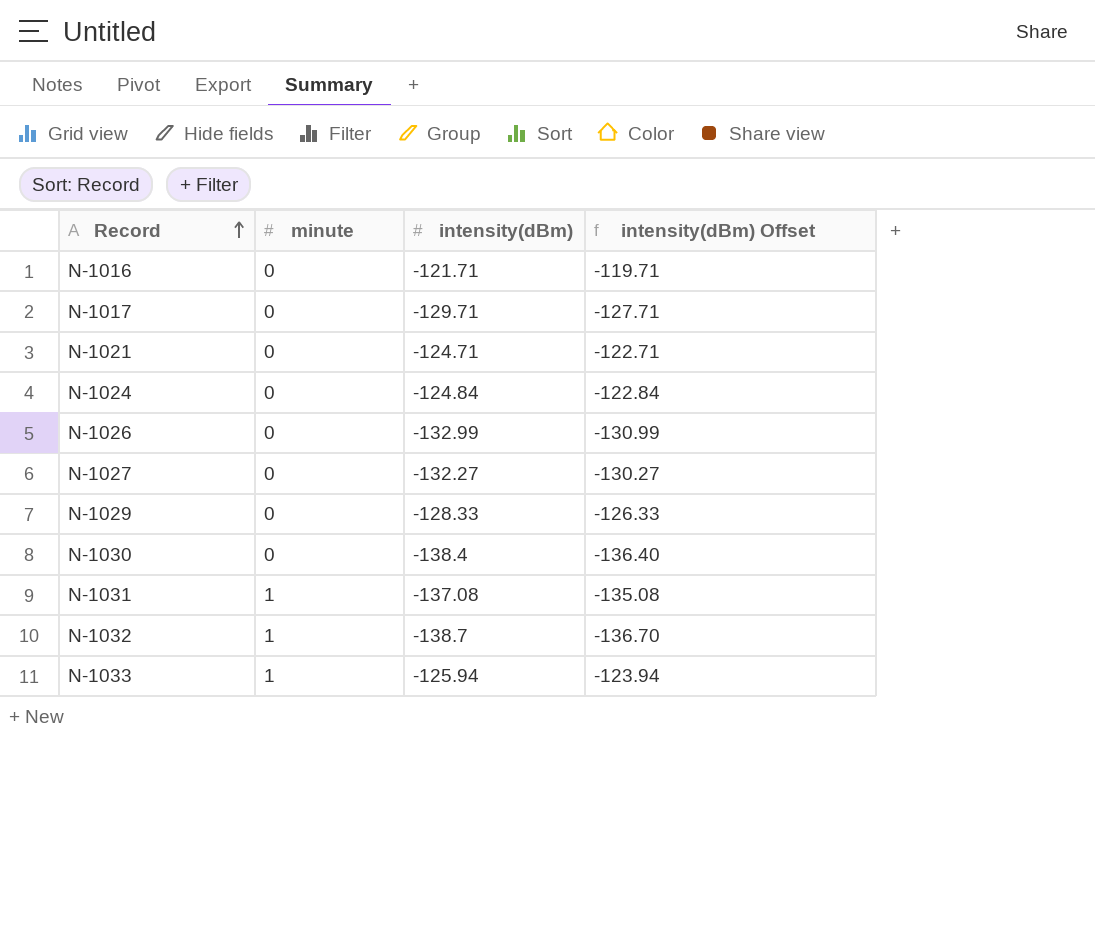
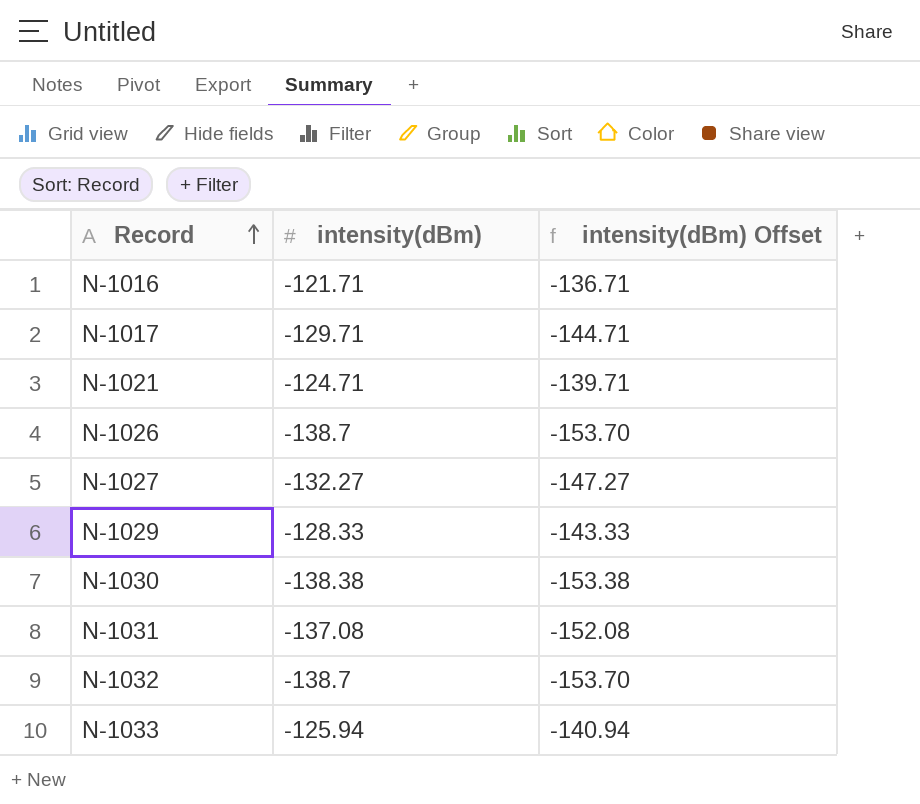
column minute | position: 2 -> none
column intensity(dBm) Offset | formula: [intensity(dBm)] + 2 -> [intensity(dBm)] - 15
row N-1024: 0 | -124.84 | -122.84 -> none
N-1026 | intensity(dBm): -132.99 -> -138.7
N-1030 | intensity(dBm): -138.4 -> -138.38

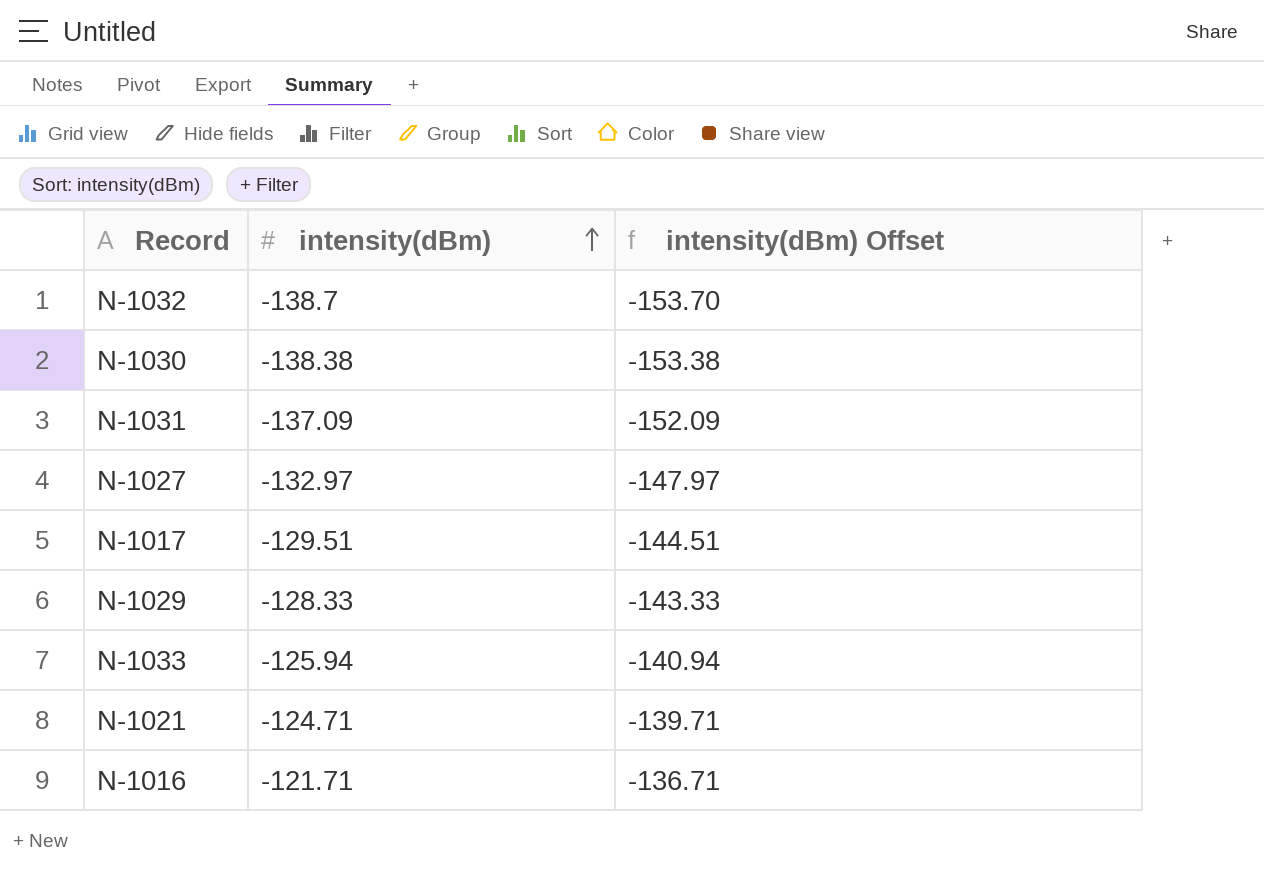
row order: Record ascending -> intensity(dBm) ascending
row N-1026: -138.7 | -153.70 -> none
N-1031 | intensity(dBm): -137.08 -> -137.09
N-1031 | intensity(dBm) Offset: -152.08 -> -152.09
N-1027 | intensity(dBm): -132.27 -> -132.97
N-1027 | intensity(dBm) Offset: -147.27 -> -147.97
N-1017 | intensity(dBm): -129.71 -> -129.51
N-1017 | intensity(dBm) Offset: -144.71 -> -144.51

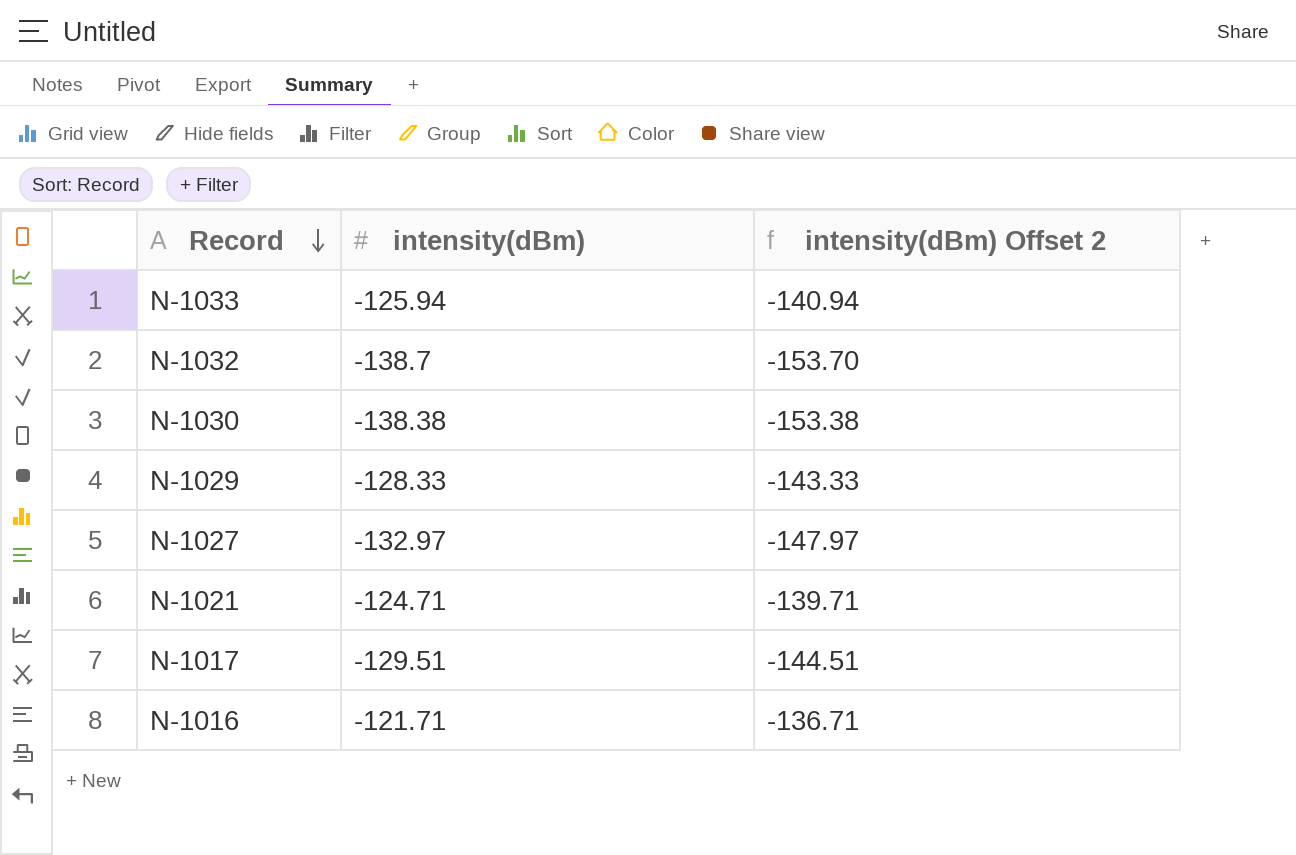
row order: intensity(dBm) ascending -> Record descending
column name: intensity(dBm) Offset -> intensity(dBm) Offset 2
row N-1031: -137.09 | -152.09 -> none

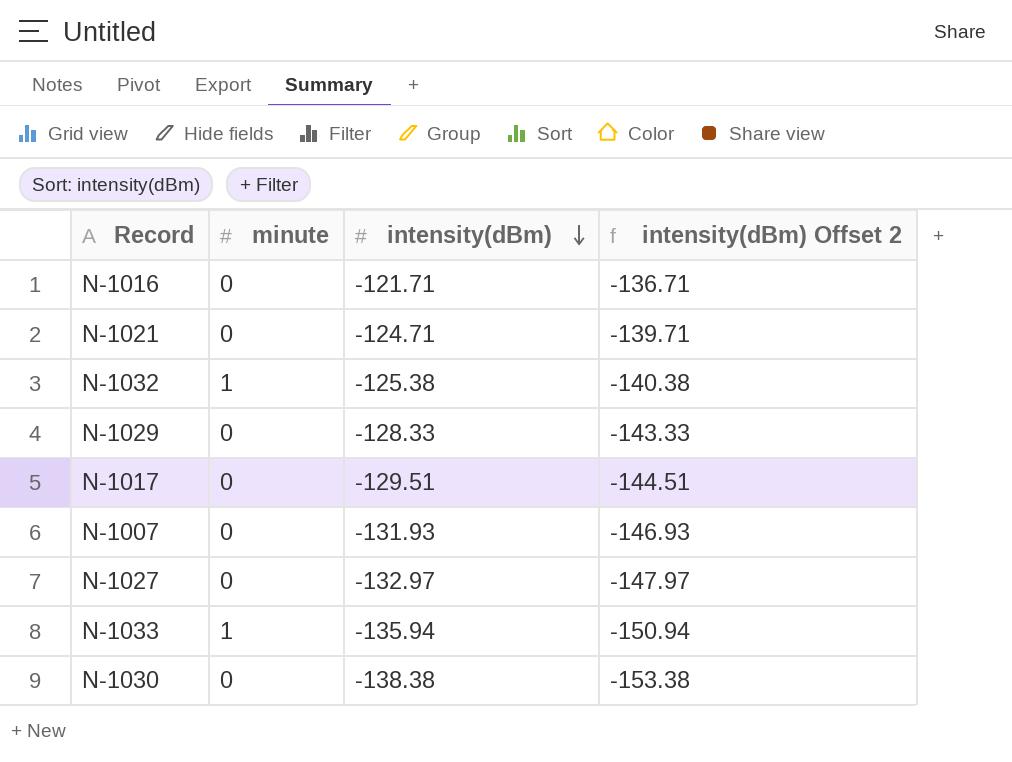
row order: Record descending -> intensity(dBm) descending
column minute | position: none -> 2
N-1032 | intensity(dBm): -138.7 -> -125.38
N-1032 | intensity(dBm) Offset 2: -153.70 -> -140.38
row N-1007: none -> 0 | -131.93 | -146.93
N-1033 | intensity(dBm): -125.94 -> -135.94
N-1033 | intensity(dBm) Offset 2: -140.94 -> -150.94

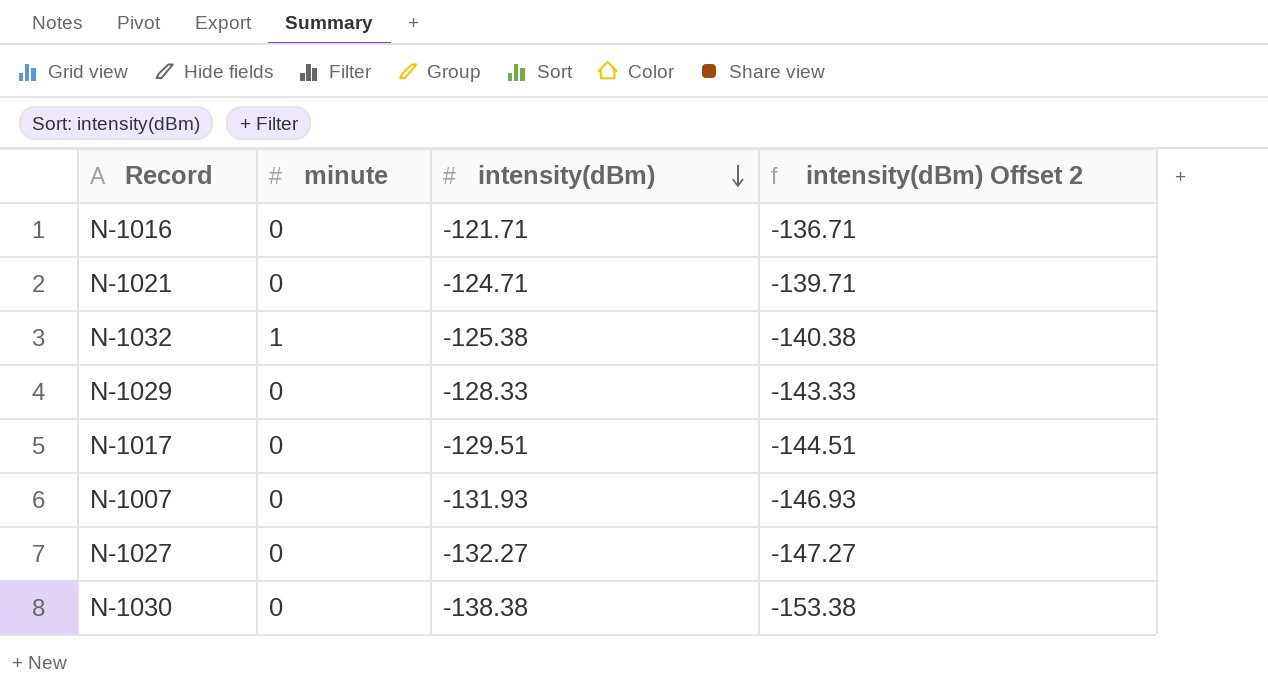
row N-1033: 1 | -135.94 | -150.94 -> none
N-1027 | intensity(dBm): -132.97 -> -132.27
N-1027 | intensity(dBm) Offset 2: -147.97 -> -147.27

